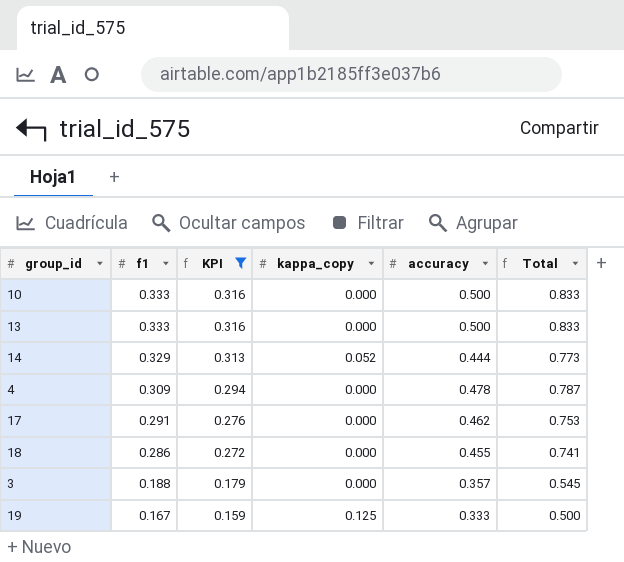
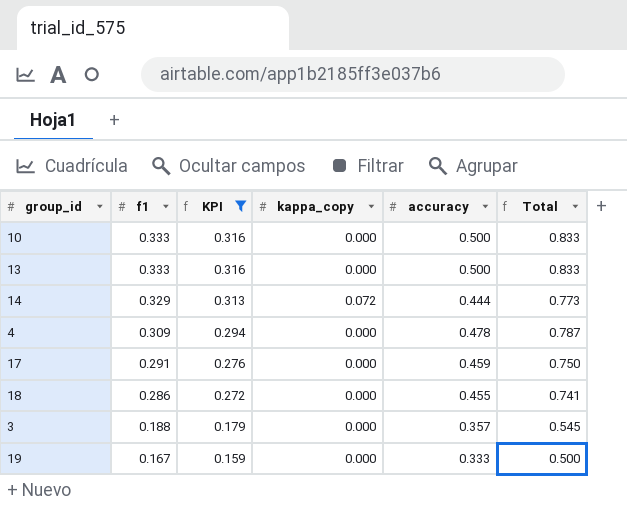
14 | kappa_copy: 0.052 -> 0.072
17 | accuracy: 0.462 -> 0.459
17 | Total: 0.753 -> 0.750
19 | kappa_copy: 0.125 -> 0.000

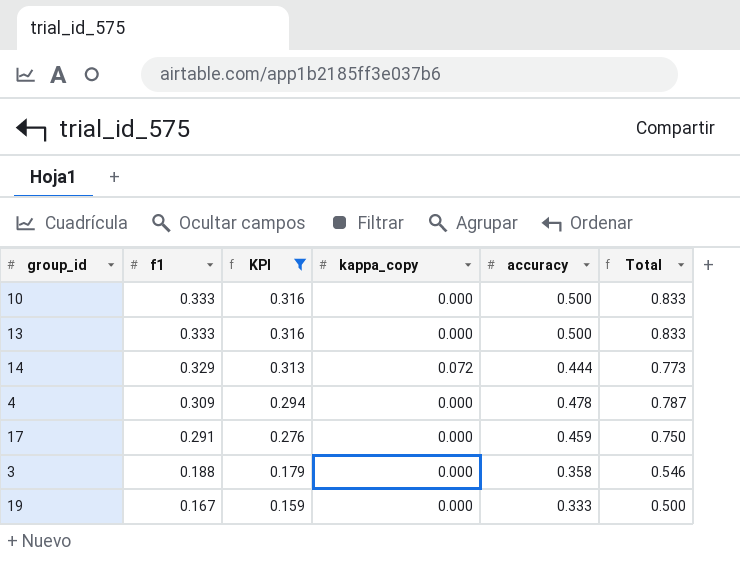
row 18: 0.286 | 0.272 | 0.000 | 0.455 | 0.741 -> none
3 | accuracy: 0.357 -> 0.358
3 | Total: 0.545 -> 0.546

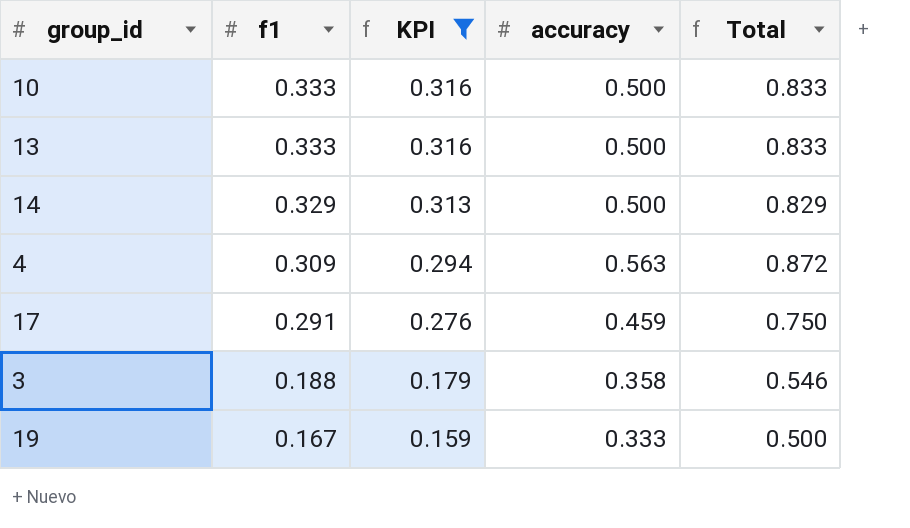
column kappa_copy | position: 4 -> none
14 | accuracy: 0.444 -> 0.500
14 | Total: 0.773 -> 0.829
4 | accuracy: 0.478 -> 0.563
4 | Total: 0.787 -> 0.872

